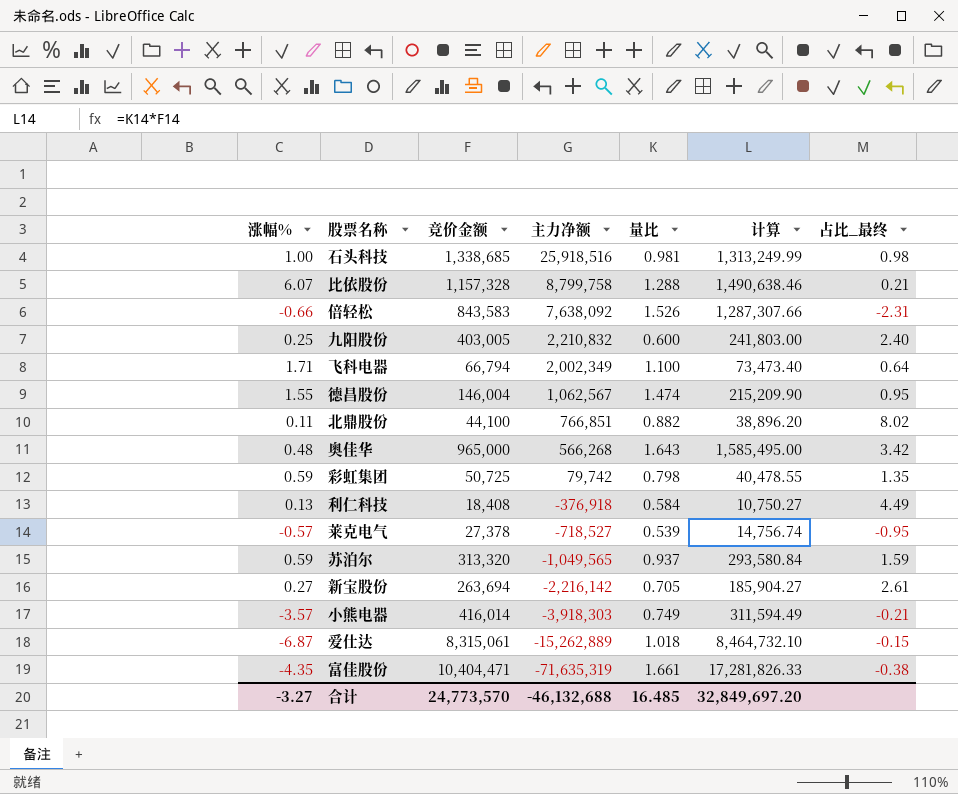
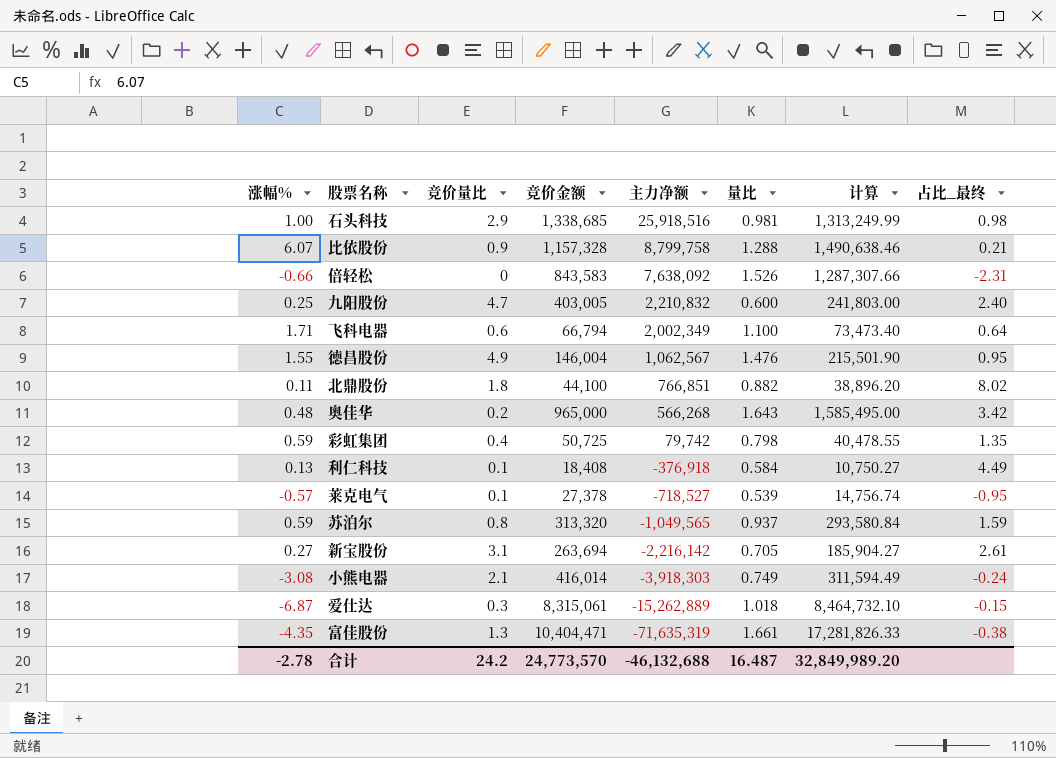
column 竞价量比 | position: none -> 3
德昌股份 | 量比: 1.474 -> 1.476
德昌股份 | 计算: 215,209.90 -> 215,501.90
小熊电器 | 涨幅%: -3.57 -> -3.08
小熊电器 | 占比_最终: -0.21 -> -0.24
合计 | 涨幅%: -3.27 -> -2.78
合计 | 量比: 16.485 -> 16.487
合计 | 计算: 32,849,697.20 -> 32,849,989.20

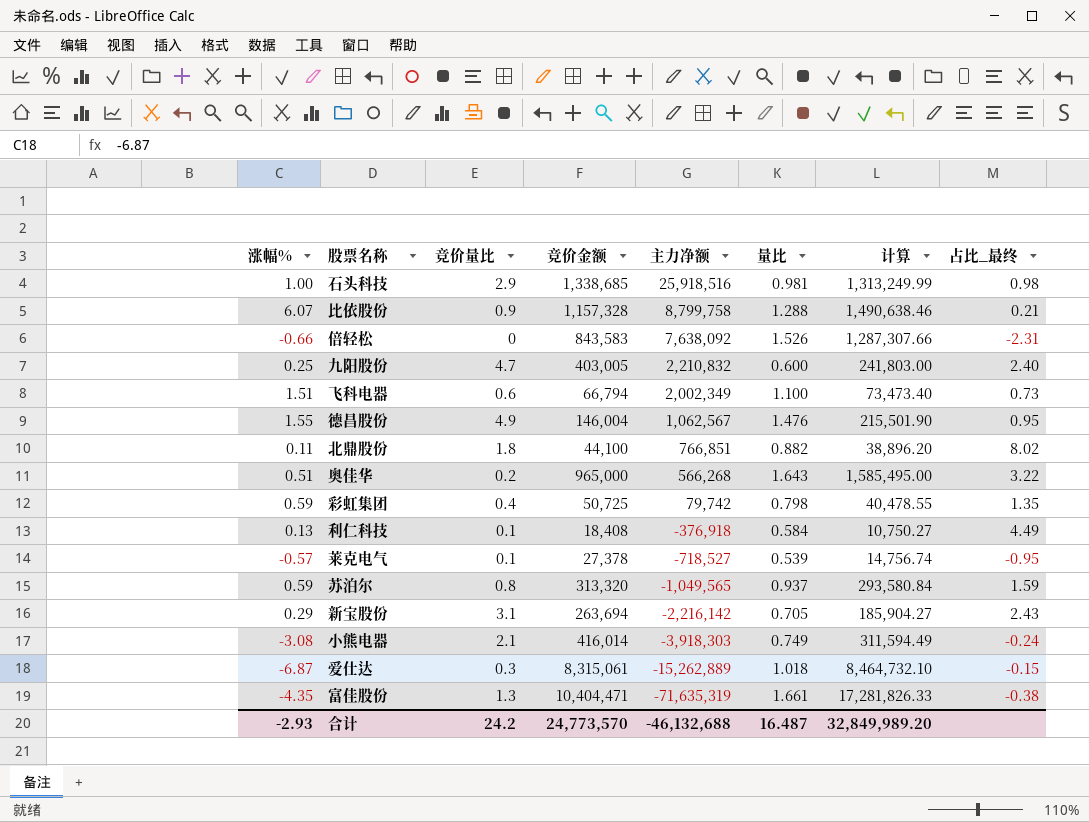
飞科电器 | 涨幅%: 1.71 -> 1.51
飞科电器 | 占比_最终: 0.64 -> 0.73
奥佳华 | 涨幅%: 0.48 -> 0.51
奥佳华 | 占比_最终: 3.42 -> 3.22
新宝股份 | 涨幅%: 0.27 -> 0.29
新宝股份 | 占比_最终: 2.61 -> 2.43
合计 | 涨幅%: -2.78 -> -2.93

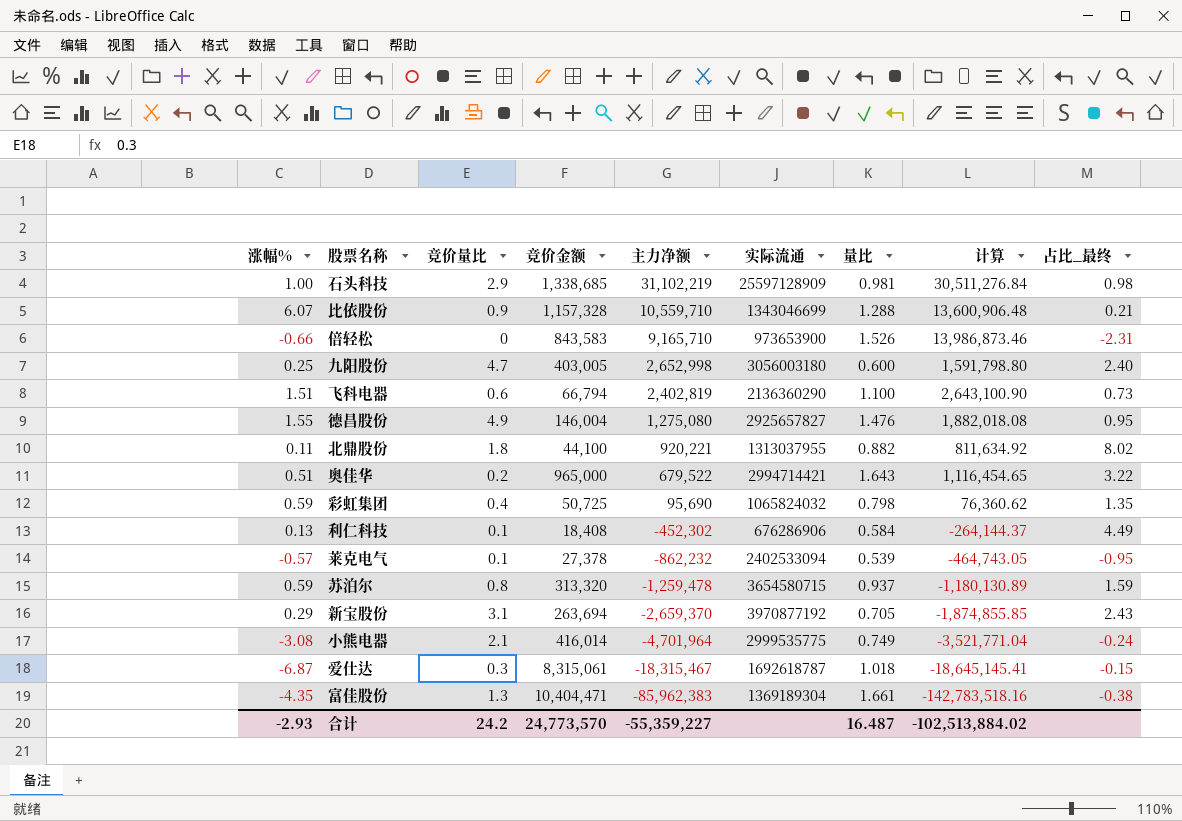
column 实际流通 | position: none -> 6
column 计算 | formula: [竞价金额] * [量比] -> [主力净额] * [量比]
石头科技 | 主力净额: 25,918,516 -> 31,102,219
比依股份 | 主力净额: 8,799,758 -> 10,559,710
倍轻松 | 主力净额: 7,638,092 -> 9,165,710
九阳股份 | 主力净额: 2,210,832 -> 2,652,998
飞科电器 | 主力净额: 2,002,349 -> 2,402,819
德昌股份 | 主力净额: 1,062,567 -> 1,275,080
北鼎股份 | 主力净额: 766,851 -> 920,221
奥佳华 | 主力净额: 566,268 -> 679,522
彩虹集团 | 主力净额: 79,742 -> 95,690
利仁科技 | 主力净额: -376,918 -> -452,302
莱克电气 | 主力净额: -718,527 -> -862,232
苏泊尔 | 主力净额: -1,049,565 -> -1,259,478
新宝股份 | 主力净额: -2,216,142 -> -2,659,370
小熊电器 | 主力净额: -3,918,303 -> -4,701,964
爱仕达 | 主力净额: -15,262,889 -> -18,315,467
富佳股份 | 主力净额: -71,635,319 -> -85,962,383
合计 | 主力净额: -46,132,688 -> -55,359,227
合计 | 计算: 32,849,989.20 -> -102,513,884.02

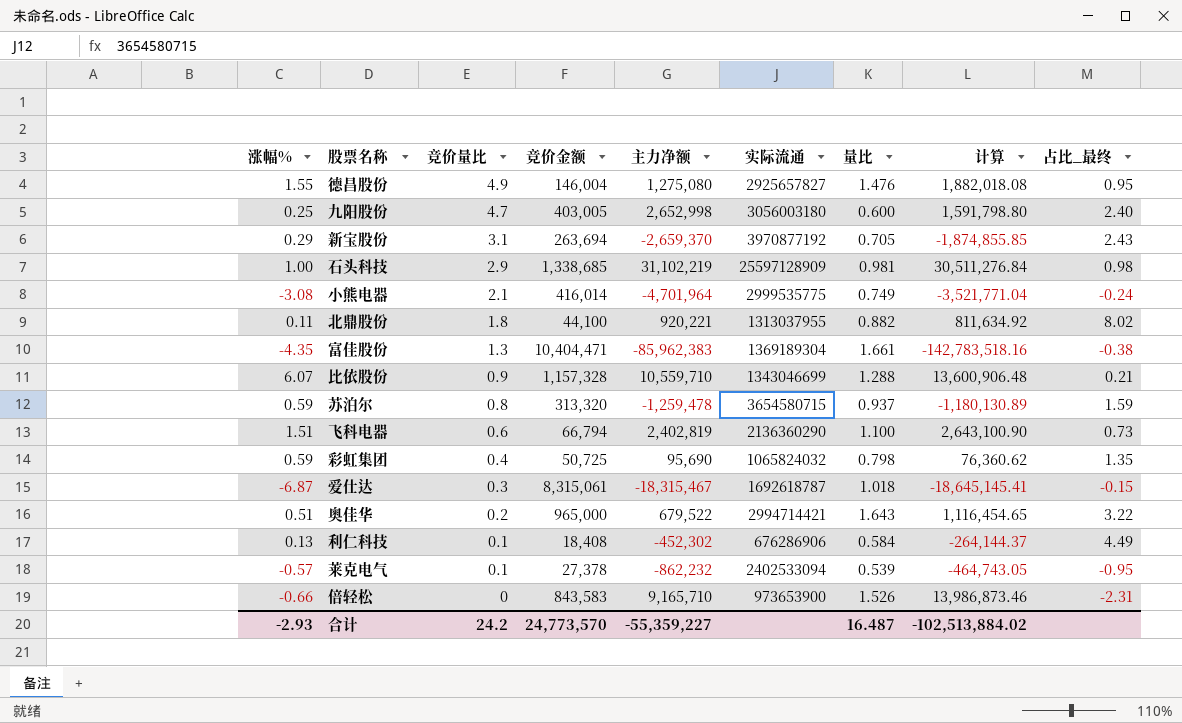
row order: 主力净额 descending -> 竞价量比 descending

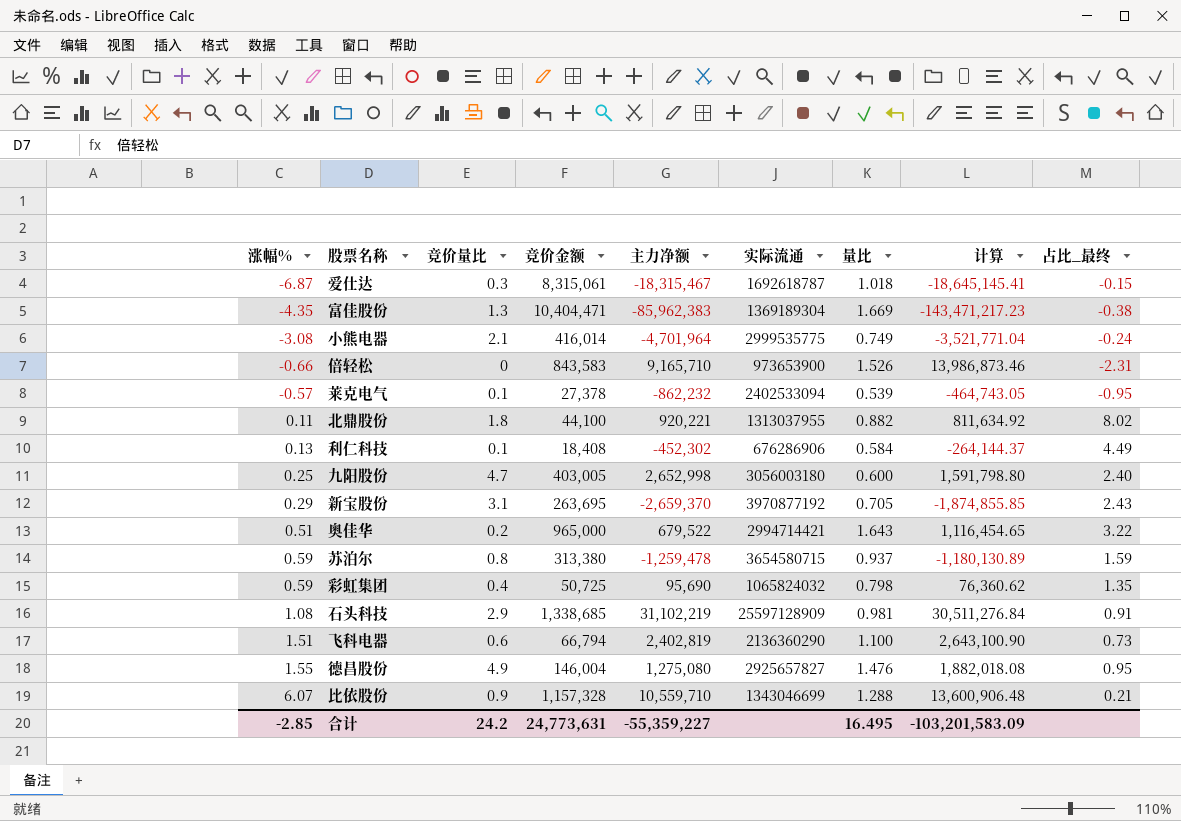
row order: 竞价量比 descending -> 涨幅% ascending
富佳股份 | 量比: 1.661 -> 1.669
富佳股份 | 计算: -142,783,518.16 -> -143,471,217.23
新宝股份 | 竞价金额: 263,694 -> 263,695
苏泊尔 | 竞价金额: 313,320 -> 313,380
石头科技 | 涨幅%: 1.00 -> 1.08
石头科技 | 占比_最终: 0.98 -> 0.91
合计 | 涨幅%: -2.93 -> -2.85
合计 | 竞价金额: 24,773,570 -> 24,773,631
合计 | 量比: 16.487 -> 16.495
合计 | 计算: -102,513,884.02 -> -103,201,583.09

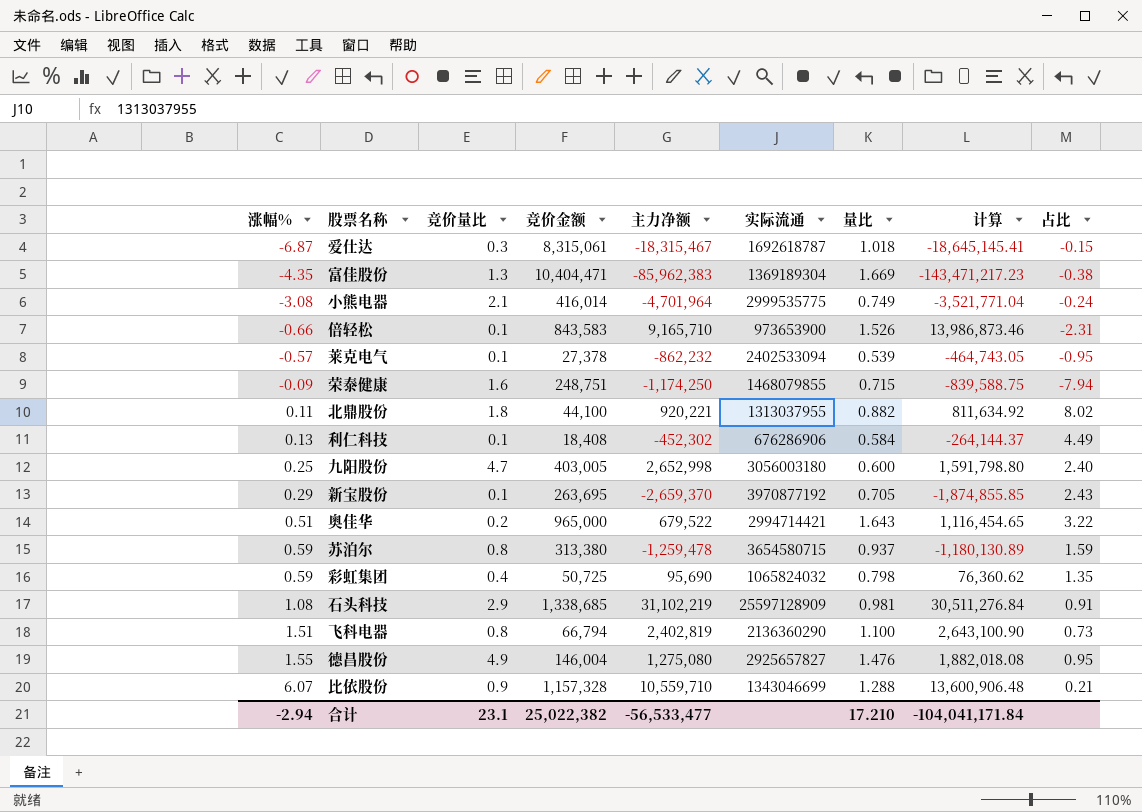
column name: 占比_最终 -> 占比
倍轻松 | 竞价量比: 0 -> 0.1
row 荣泰健康: none -> -0.09 | 1.6 | 248,751 | -1,174,250 | 1468079855 | 0.715 | -839,588.75 | -7.94
新宝股份 | 竞价量比: 3.1 -> 0.1
飞科电器 | 竞价量比: 0.6 -> 0.8
合计 | 涨幅%: -2.85 -> -2.94
合计 | 竞价量比: 24.2 -> 23.1
合计 | 竞价金额: 24,773,631 -> 25,022,382
合计 | 主力净额: -55,359,227 -> -56,533,477
合计 | 量比: 16.495 -> 17.210
合计 | 计算: -103,201,583.09 -> -104,041,171.84

